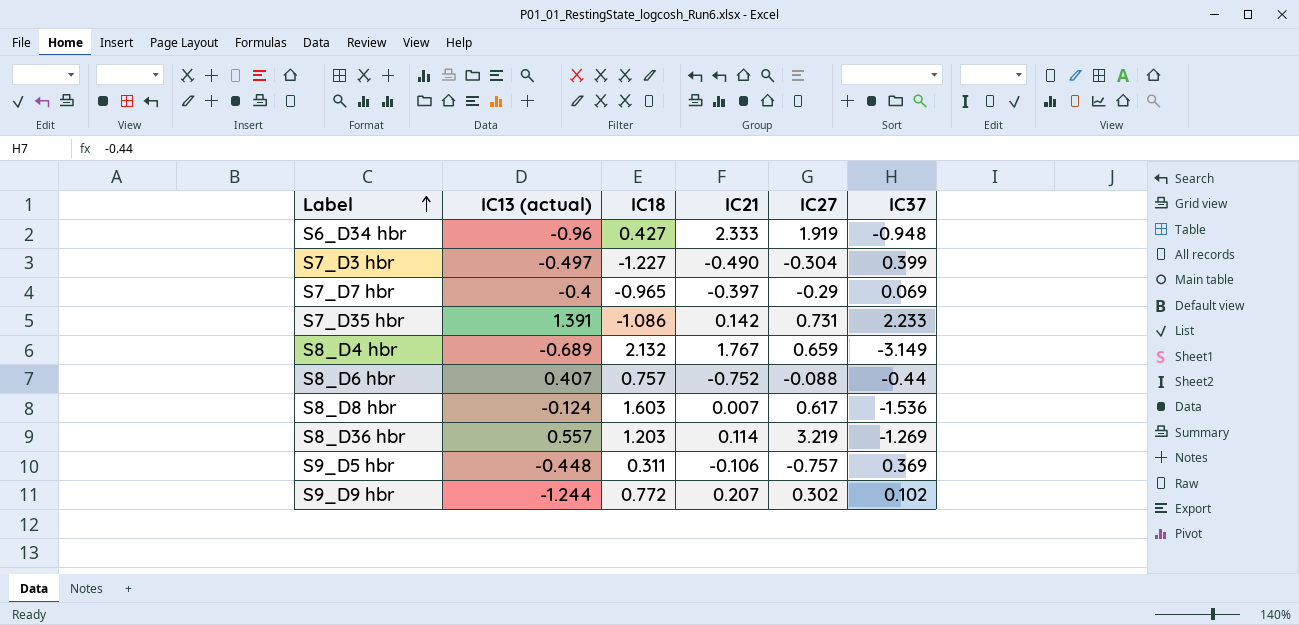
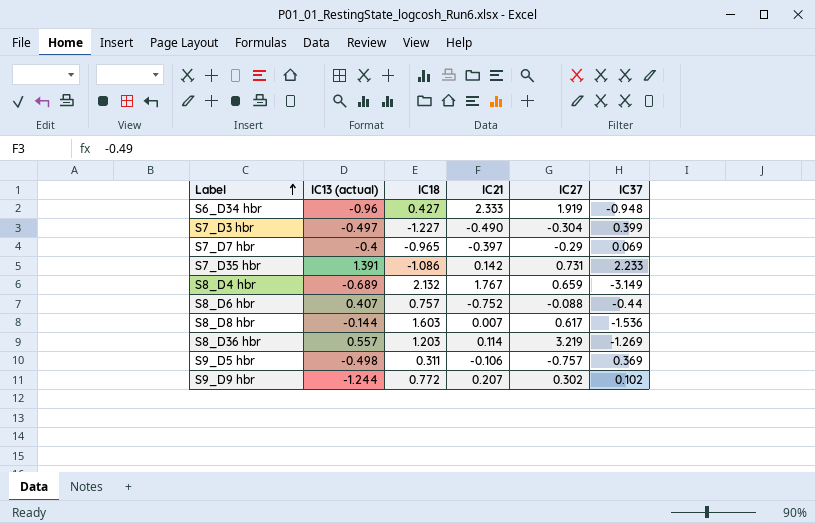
S8_D8 hbr | IC13 (actual): -0.124 -> -0.144
S9_D5 hbr | IC13 (actual): -0.448 -> -0.498

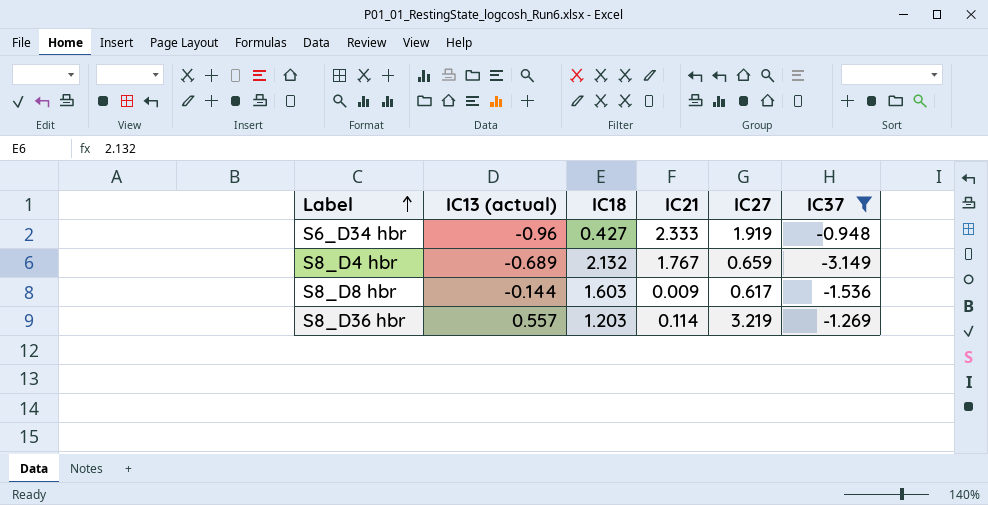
filter: none -> IC37 <= -0.948
S8_D8 hbr | IC21: 0.007 -> 0.009

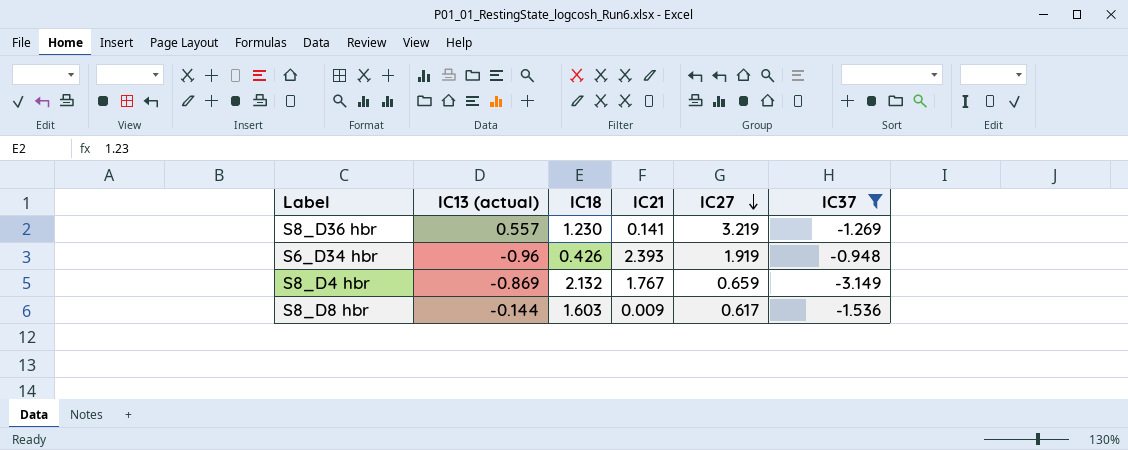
row order: Label ascending -> IC27 descending
S8_D36 hbr | IC18: 1.203 -> 1.230
S8_D36 hbr | IC21: 0.114 -> 0.141
S6_D34 hbr | IC18: 0.427 -> 0.426
S6_D34 hbr | IC21: 2.333 -> 2.393
S8_D4 hbr | IC13 (actual): -0.689 -> -0.869

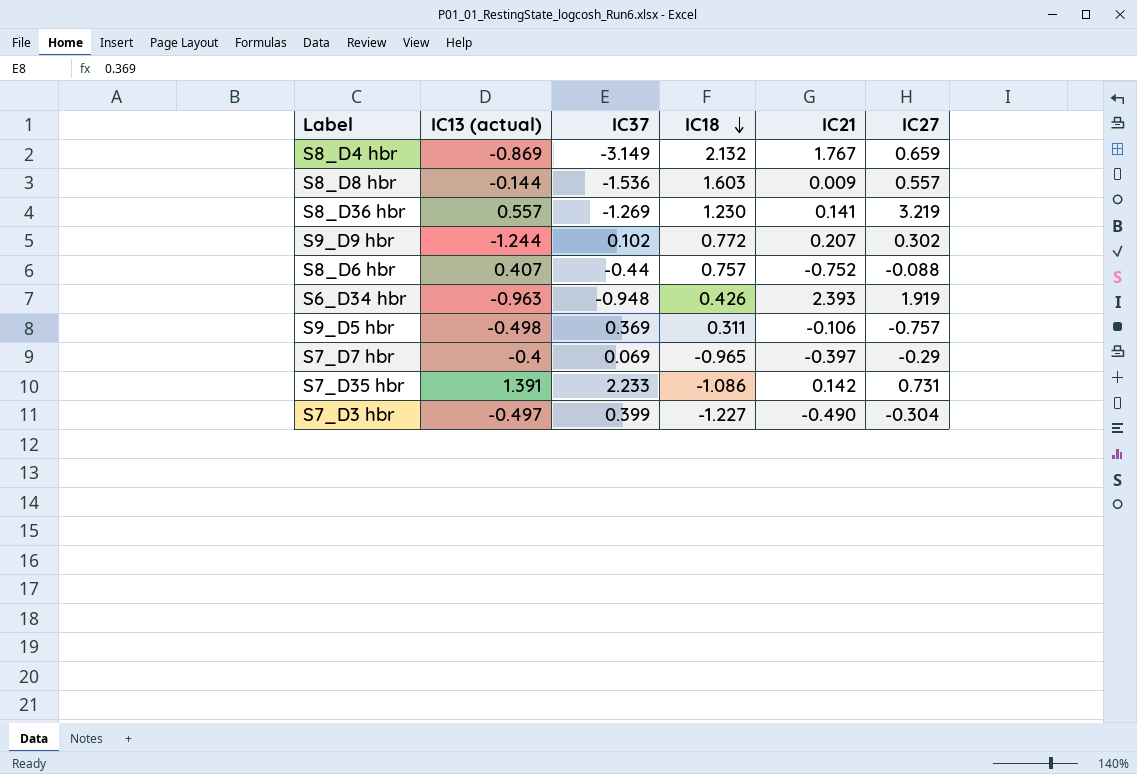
filter: IC37 <= -0.948 -> none
row order: IC27 descending -> IC18 descending
column IC37 | position: 6 -> 3
S8_D8 hbr | IC27: 0.617 -> 0.557
S6_D34 hbr | IC13 (actual): -0.96 -> -0.963

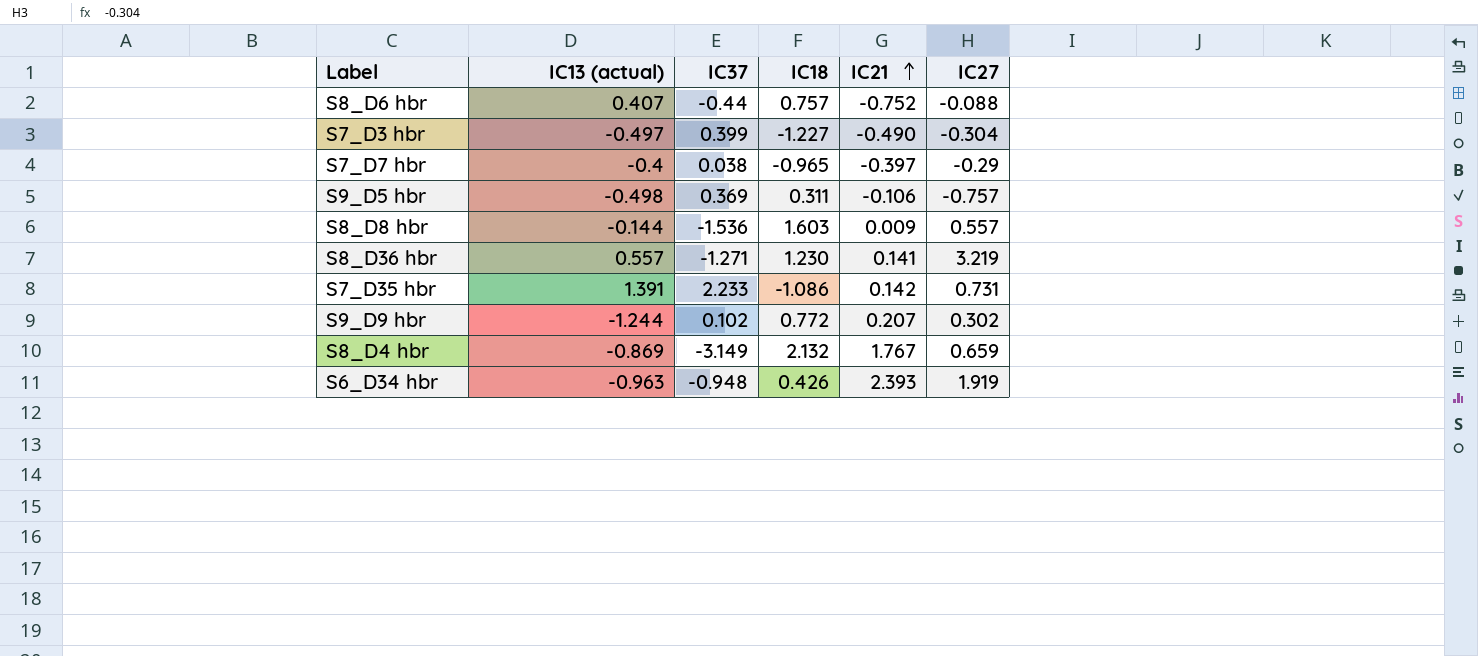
row order: IC18 descending -> IC21 ascending
S7_D7 hbr | IC37: 0.069 -> 0.038
S8_D36 hbr | IC37: -1.269 -> -1.271

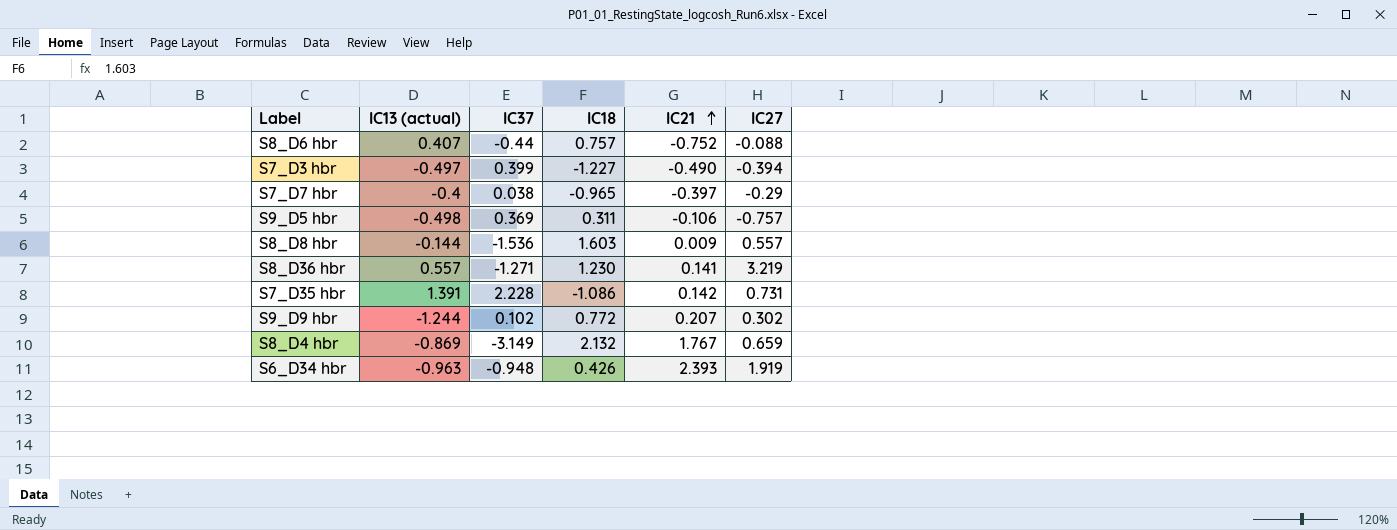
S7_D3 hbr | IC27: -0.304 -> -0.394
S7_D35 hbr | IC37: 2.233 -> 2.228

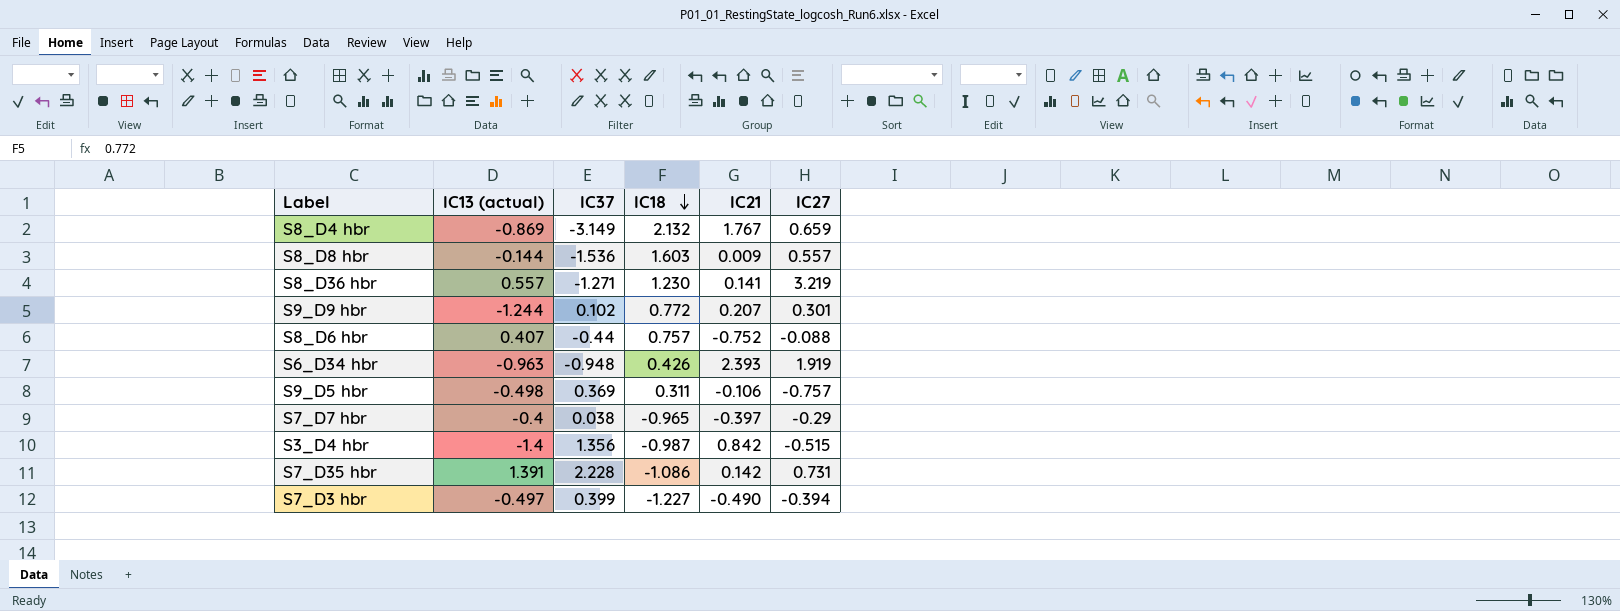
row order: IC21 ascending -> IC18 descending
S9_D9 hbr | IC27: 0.302 -> 0.301
row S3_D4 hbr: none -> -1.4 | 1.356 | -0.987 | 0.842 | -0.515

